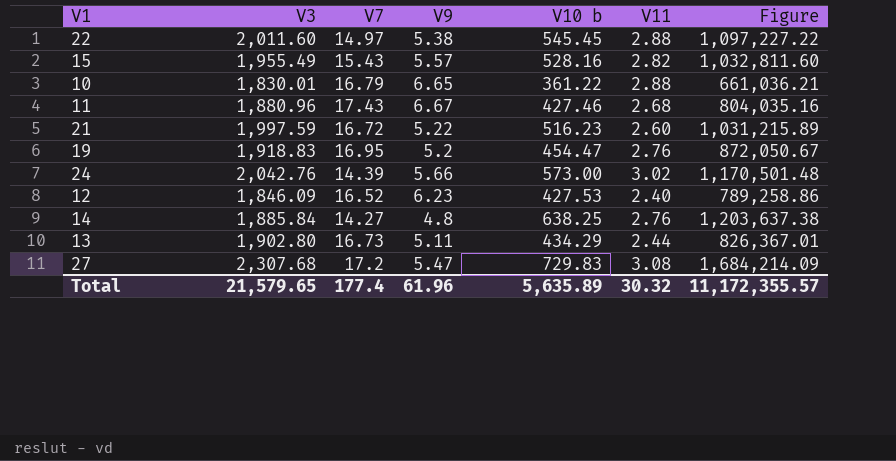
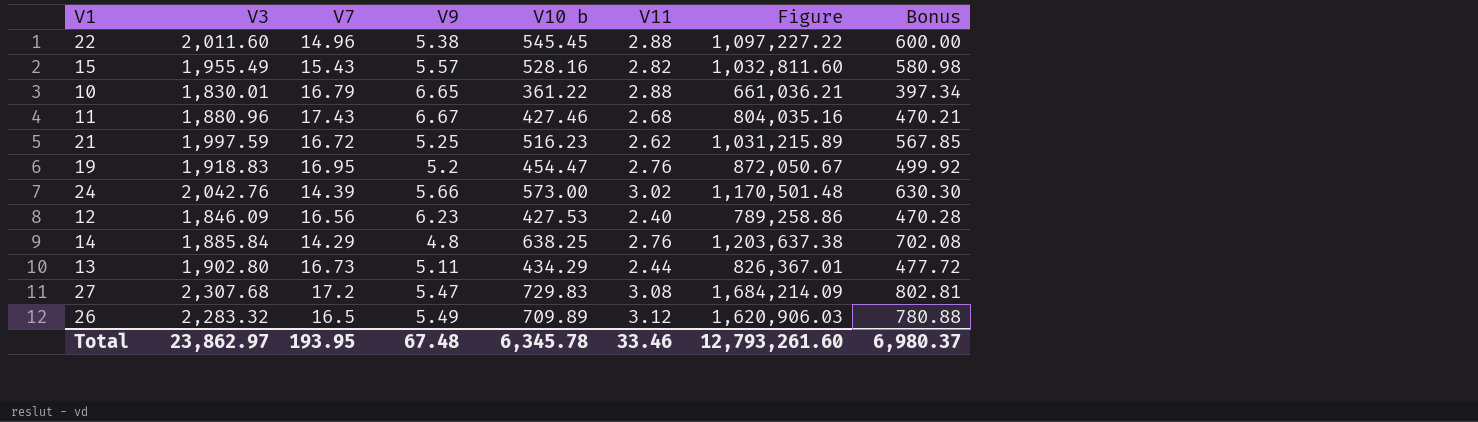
column Bonus | formula: none -> [V10 b] * 1.1
22 | V7: 14.97 -> 14.96
21 | V9: 5.22 -> 5.25
21 | V11: 2.60 -> 2.62
12 | V7: 16.52 -> 16.56
14 | V7: 14.27 -> 14.29
row 26: none -> 2,283.32 | 16.5 | 5.49 | 709.89 | 3.12 | 1,620,906.03 | 780.88
Total | V3: 21,579.65 -> 23,862.97
Total | V7: 177.4 -> 193.95
Total | V9: 61.96 -> 67.48
Total | V10 b: 5,635.89 -> 6,345.78
Total | V11: 30.32 -> 33.46
Total | Figure: 11,172,355.57 -> 12,793,261.60

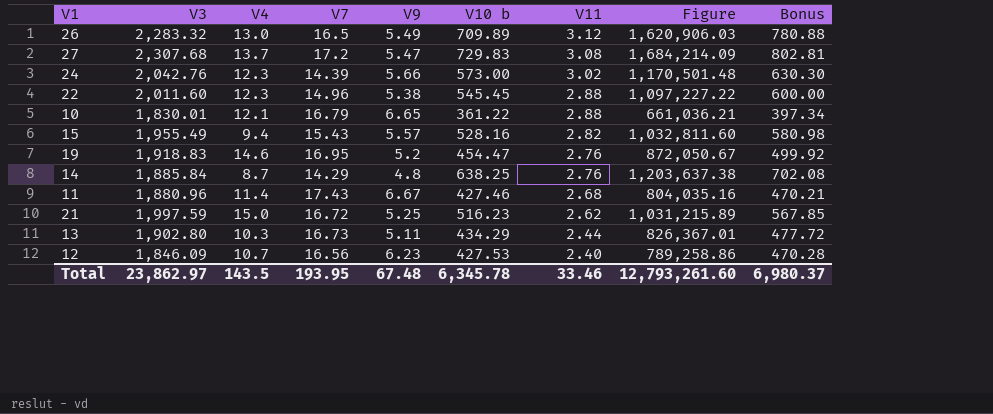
row order: none -> V11 descending
column V4 | position: none -> 3

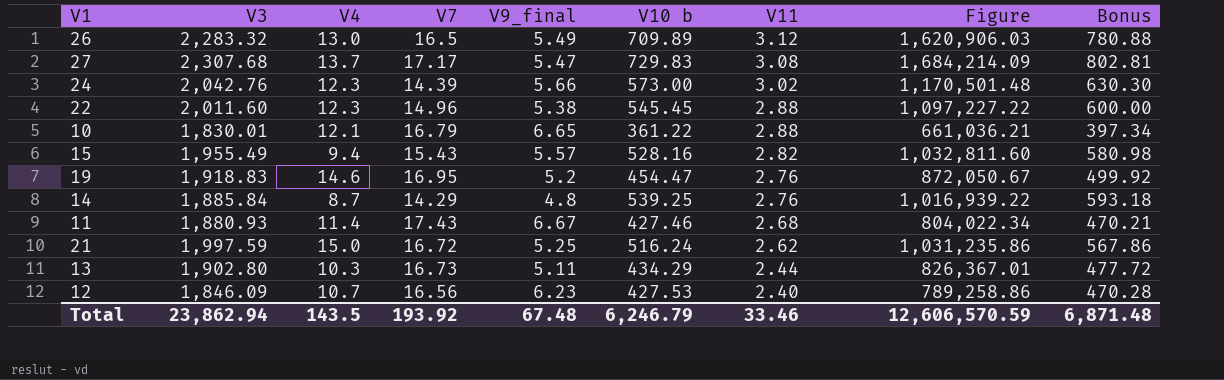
column name: V9 -> V9_final
27 | V7: 17.2 -> 17.17
14 | V10 b: 638.25 -> 539.25
14 | Figure: 1,203,637.38 -> 1,016,939.22
14 | Bonus: 702.08 -> 593.18
11 | V3: 1,880.96 -> 1,880.93
11 | Figure: 804,035.16 -> 804,022.34
21 | V10 b: 516.23 -> 516.24
21 | Figure: 1,031,215.89 -> 1,031,235.86
21 | Bonus: 567.85 -> 567.86
Total | V3: 23,862.97 -> 23,862.94
Total | V7: 193.95 -> 193.92
Total | V10 b: 6,345.78 -> 6,246.79
Total | Figure: 12,793,261.60 -> 12,606,570.59
Total | Bonus: 6,980.37 -> 6,871.48

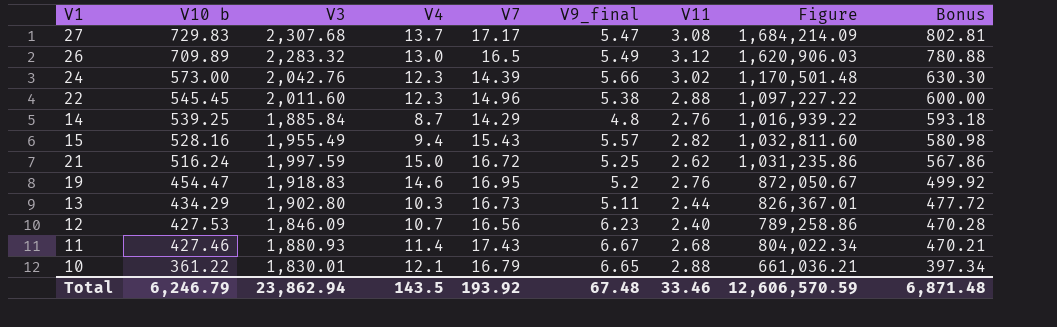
row order: V11 descending -> V10 b descending
column V10 b | position: 6 -> 2

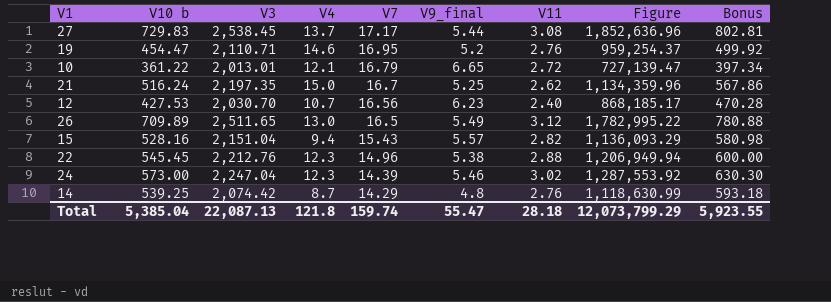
row order: V10 b descending -> V7 descending
row 13: 434.29 | 1,902.80 | 10.3 | 16.73 | 5.11 | 2.44 | 826,367.01 | 477.72 -> none
row 11: 427.46 | 1,880.93 | 11.4 | 17.43 | 6.67 | 2.68 | 804,022.34 | 470.21 -> none
27 | V3: 2,307.68 -> 2,538.45
27 | V9_final: 5.47 -> 5.44
27 | Figure: 1,684,214.09 -> 1,852,636.96
19 | V3: 1,918.83 -> 2,110.71
19 | Figure: 872,050.67 -> 959,254.37
10 | V3: 1,830.01 -> 2,013.01
10 | V11: 2.88 -> 2.72
10 | Figure: 661,036.21 -> 727,139.47
21 | V3: 1,997.59 -> 2,197.35
21 | V7: 16.72 -> 16.7
21 | Figure: 1,031,235.86 -> 1,134,359.96
12 | V3: 1,846.09 -> 2,030.70
12 | Figure: 789,258.86 -> 868,185.17
26 | V3: 2,283.32 -> 2,511.65
26 | Figure: 1,620,906.03 -> 1,782,995.22
15 | V3: 1,955.49 -> 2,151.04
15 | Figure: 1,032,811.60 -> 1,136,093.29
22 | V3: 2,011.60 -> 2,212.76
22 | Figure: 1,097,227.22 -> 1,206,949.94
24 | V3: 2,042.76 -> 2,247.04
24 | V9_final: 5.66 -> 5.46
24 | Figure: 1,170,501.48 -> 1,287,553.92
14 | V3: 1,885.84 -> 2,074.42
14 | Figure: 1,016,939.22 -> 1,118,630.99
Total | V10 b: 6,246.79 -> 5,385.04
Total | V3: 23,862.94 -> 22,087.13
Total | V4: 143.5 -> 121.8
Total | V7: 193.92 -> 159.74
Total | V9_final: 67.48 -> 55.47
Total | V11: 33.46 -> 28.18
Total | Figure: 12,606,570.59 -> 12,073,799.29
Total | Bonus: 6,871.48 -> 5,923.55

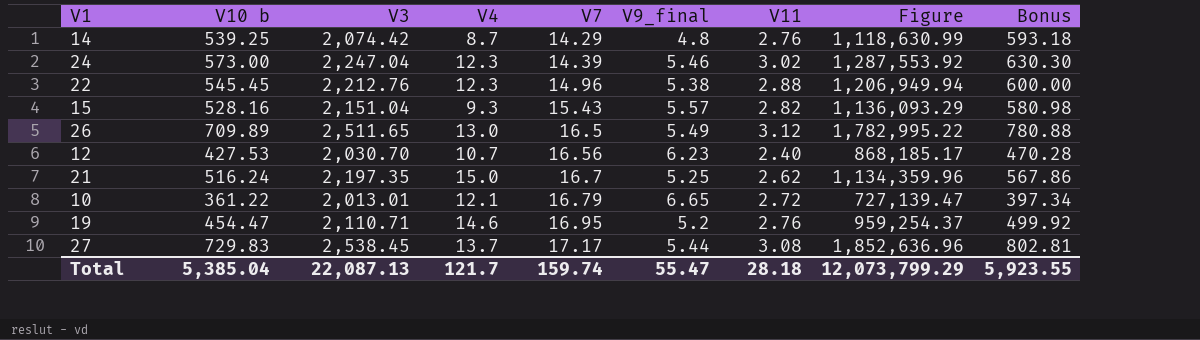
row order: V7 descending -> V7 ascending
15 | V4: 9.4 -> 9.3
Total | V4: 121.8 -> 121.7

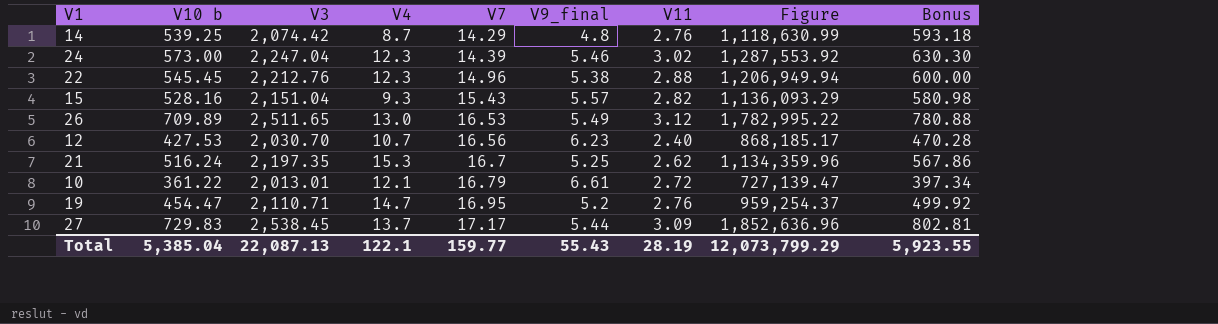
26 | V7: 16.5 -> 16.53
21 | V4: 15.0 -> 15.3
10 | V9_final: 6.65 -> 6.61
19 | V4: 14.6 -> 14.7
27 | V11: 3.08 -> 3.09
Total | V4: 121.7 -> 122.1
Total | V7: 159.74 -> 159.77
Total | V9_final: 55.47 -> 55.43
Total | V11: 28.18 -> 28.19

